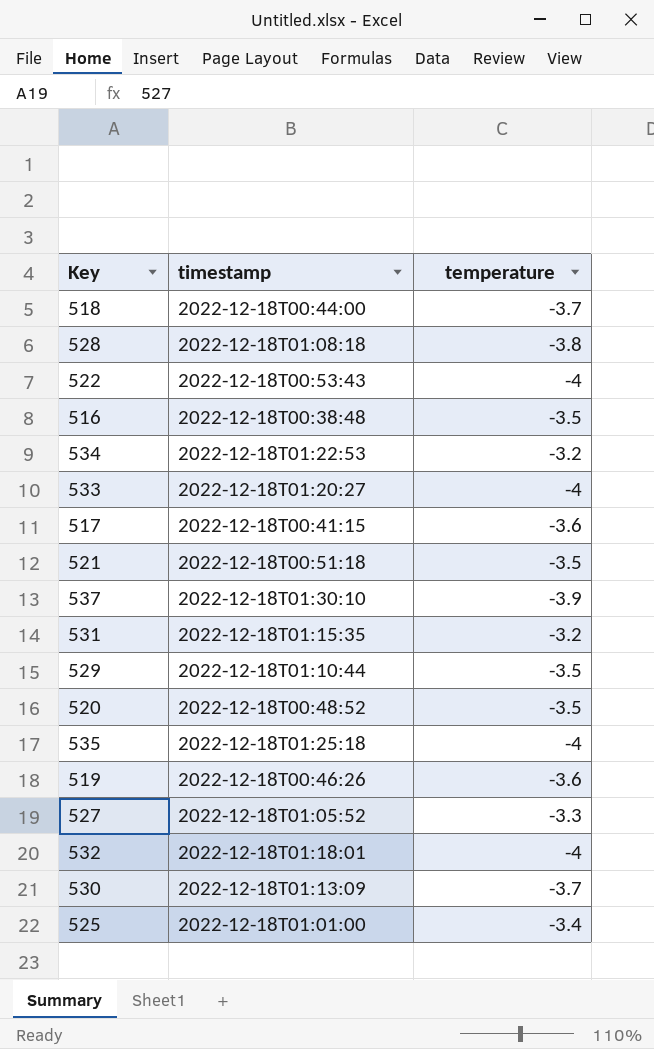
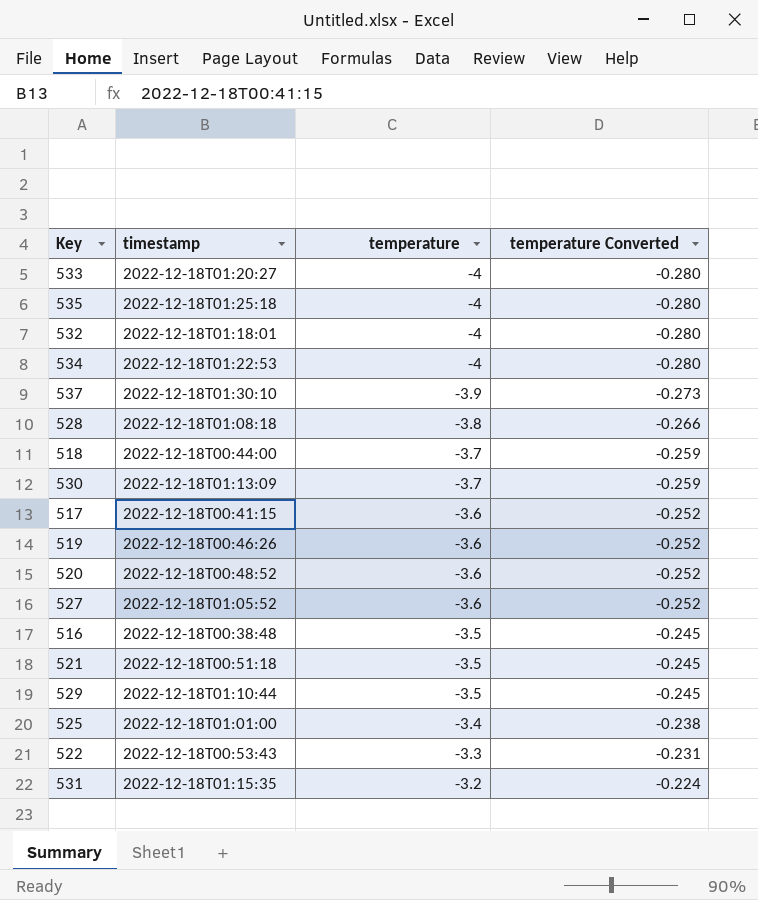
row order: none -> temperature ascending
column temperature Converted | formula: none -> [temperature] * 0.07
534 | temperature: -3.2 -> -4
520 | temperature: -3.5 -> -3.6
527 | temperature: -3.3 -> -3.6
522 | temperature: -4 -> -3.3

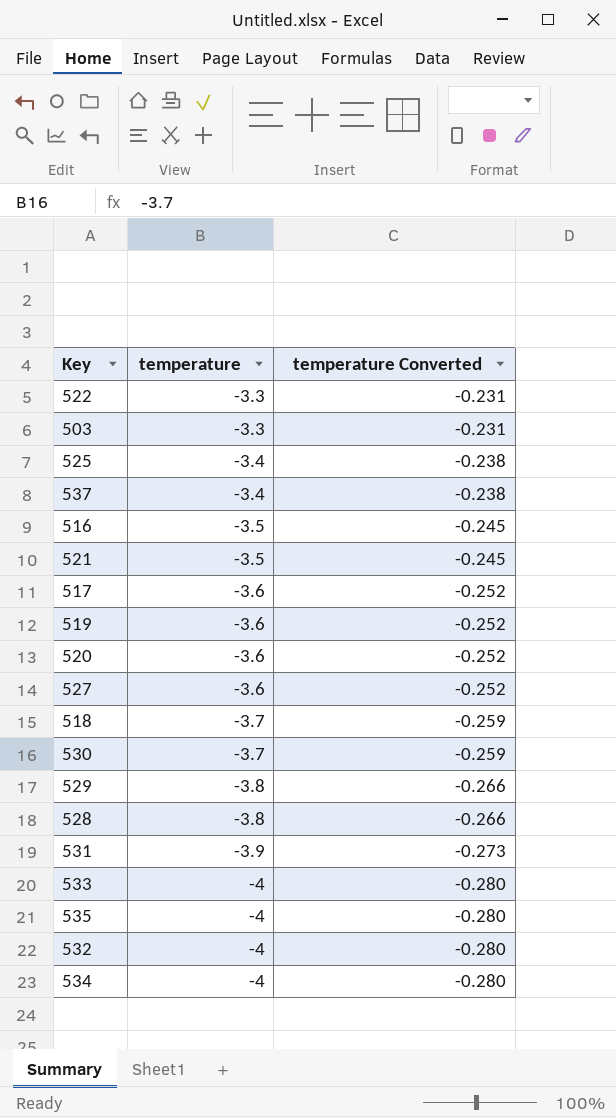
row order: temperature ascending -> temperature descending
column timestamp | position: 2 -> none
row 503: none -> -3.3 | -0.231
537 | temperature: -3.9 -> -3.4
537 | temperature Converted: -0.273 -> -0.238
529 | temperature: -3.5 -> -3.8
529 | temperature Converted: -0.245 -> -0.266
531 | temperature: -3.2 -> -3.9
531 | temperature Converted: -0.224 -> -0.273

